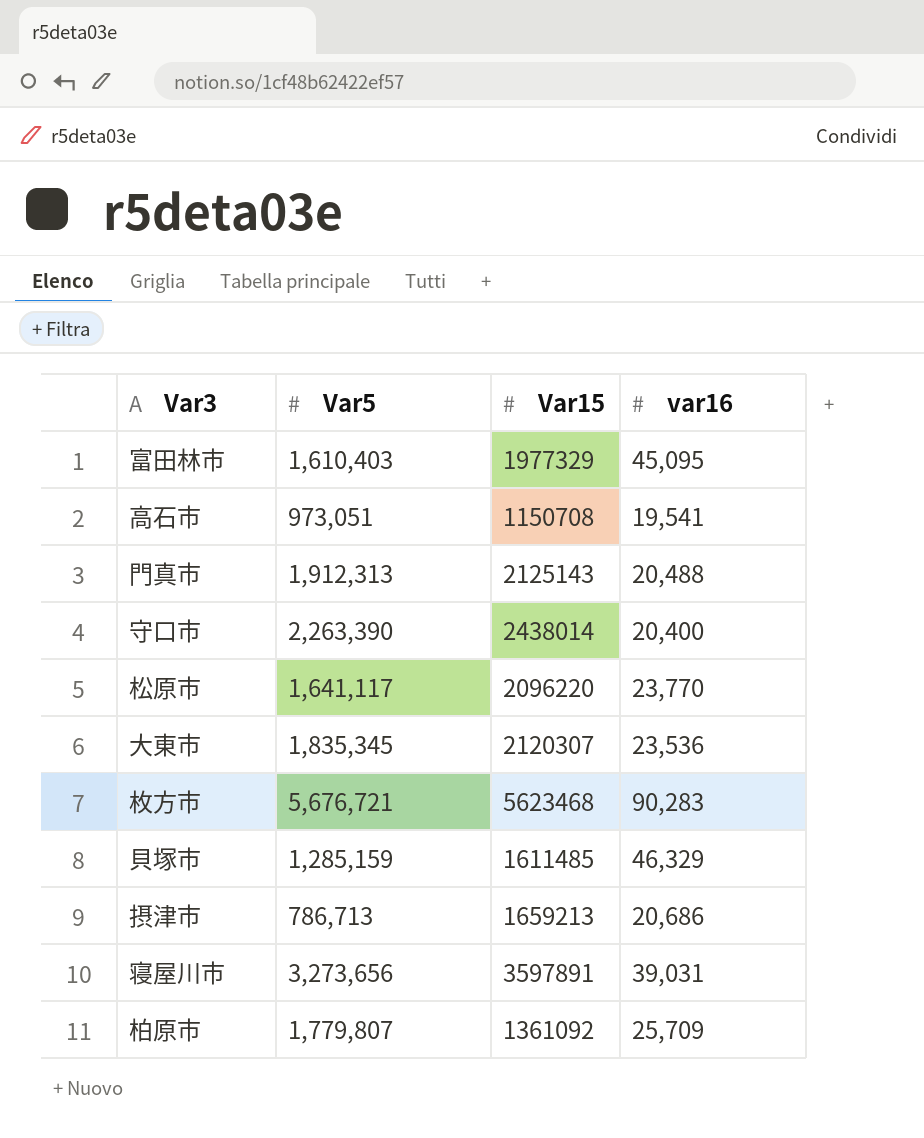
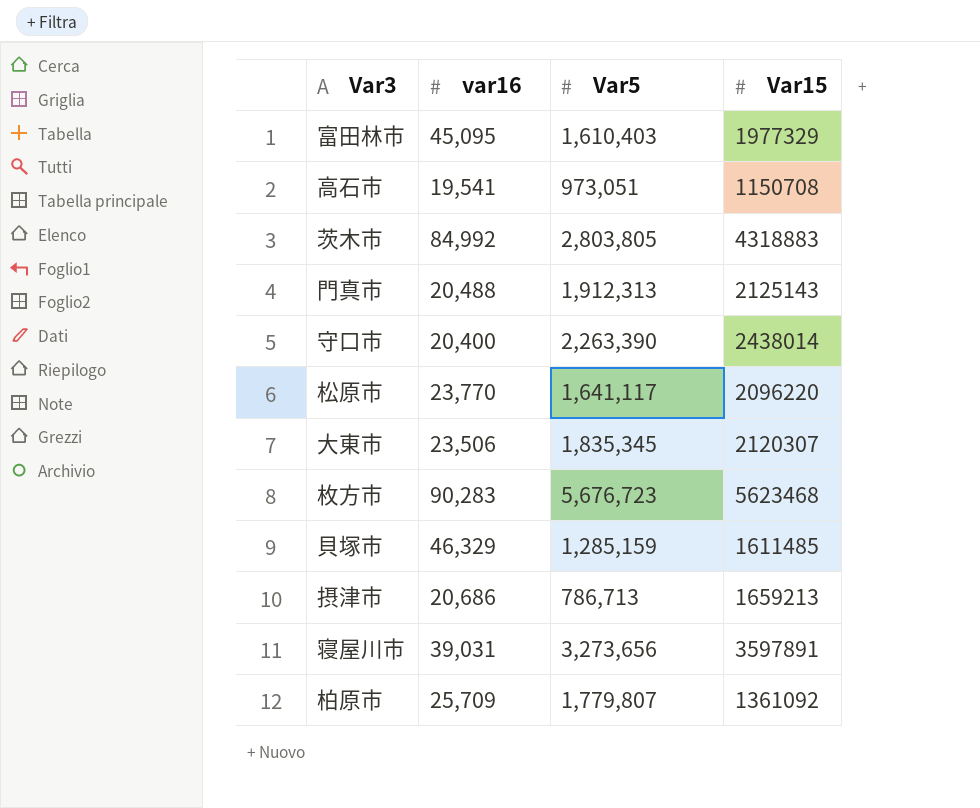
column var16 | position: 4 -> 2
row 茨木市: none -> 84,992 | 2,803,805 | 4318883
大東市 | var16: 23,536 -> 23,506
枚方市 | Var5: 5,676,721 -> 5,676,723

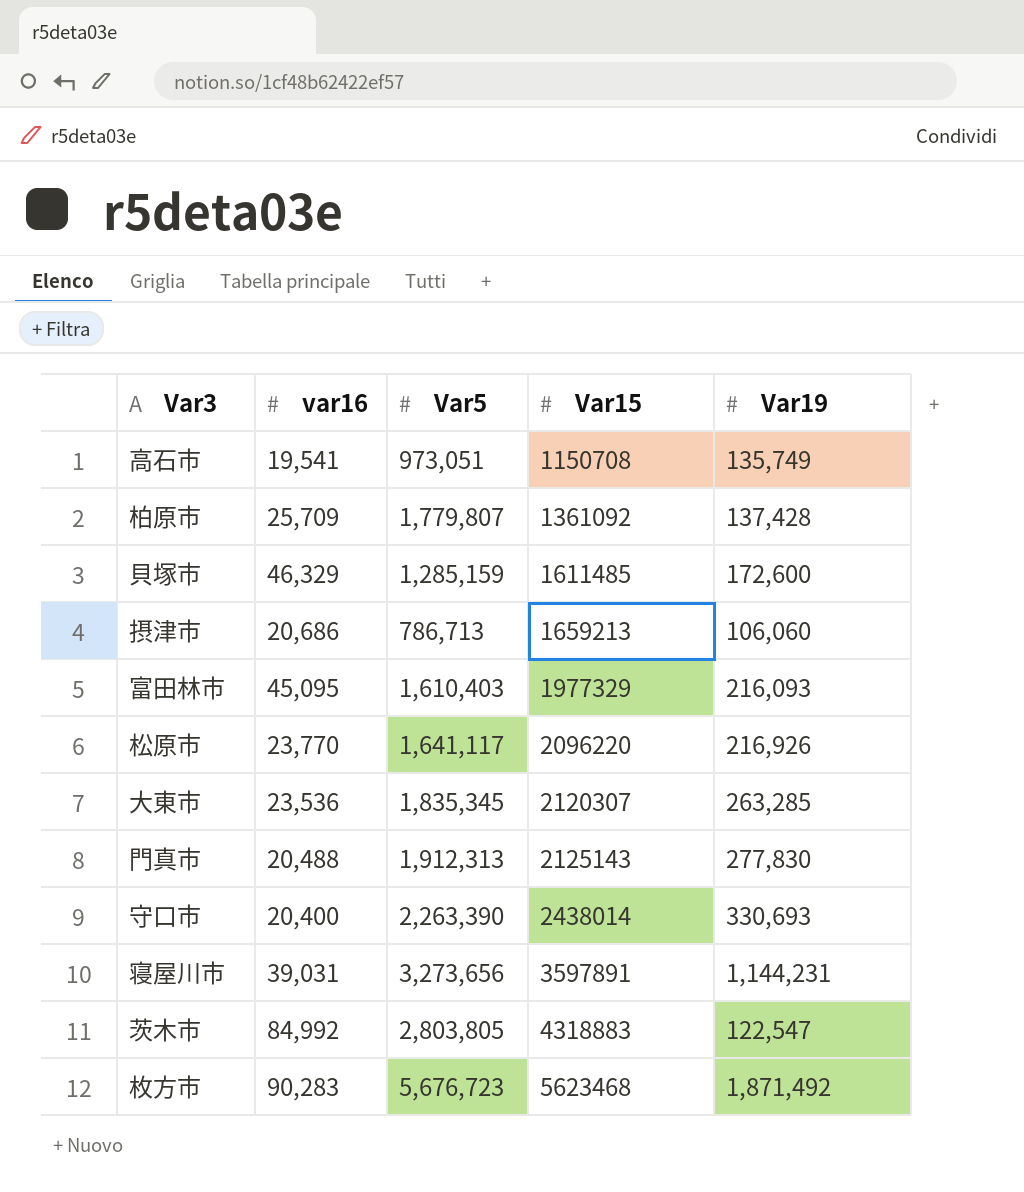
row order: none -> Var15 ascending
column Var19 | position: none -> 5
大東市 | var16: 23,506 -> 23,536

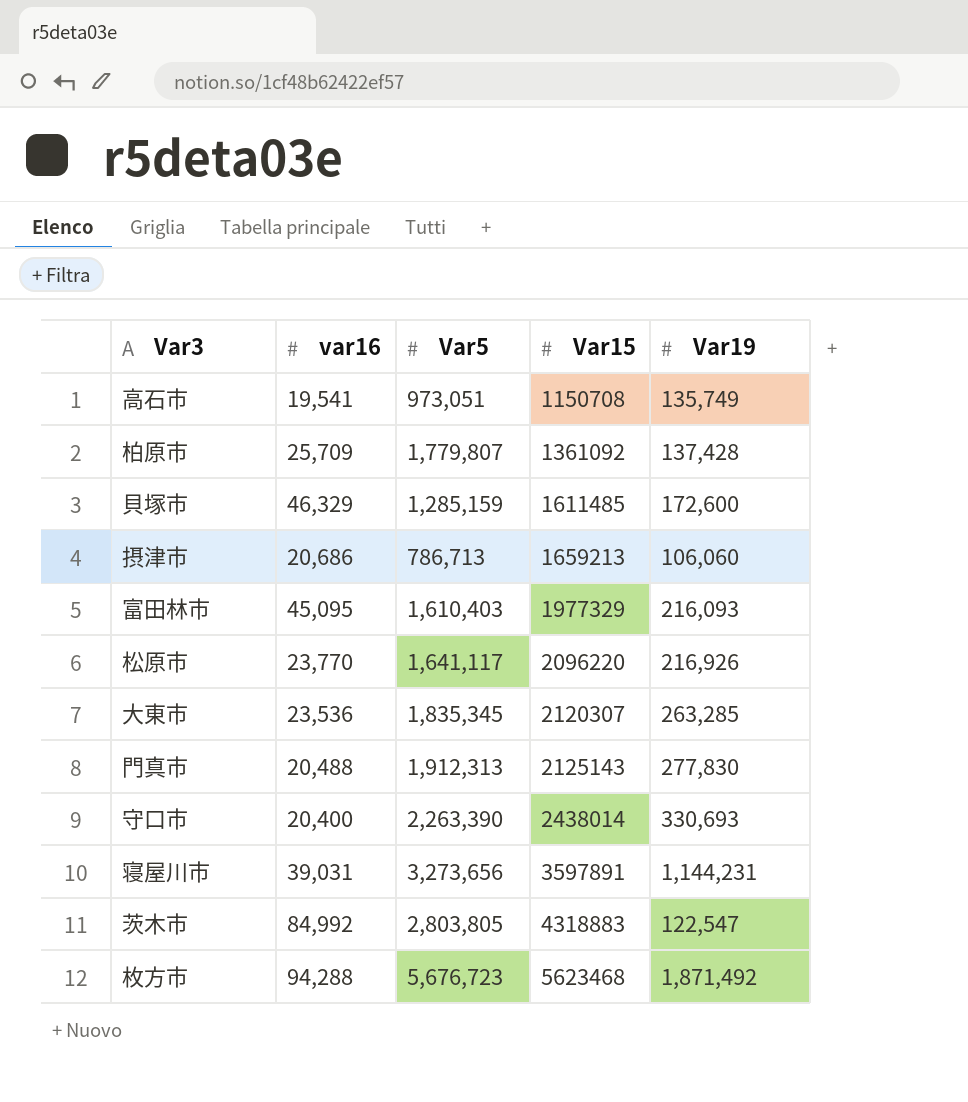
枚方市 | var16: 90,283 -> 94,288

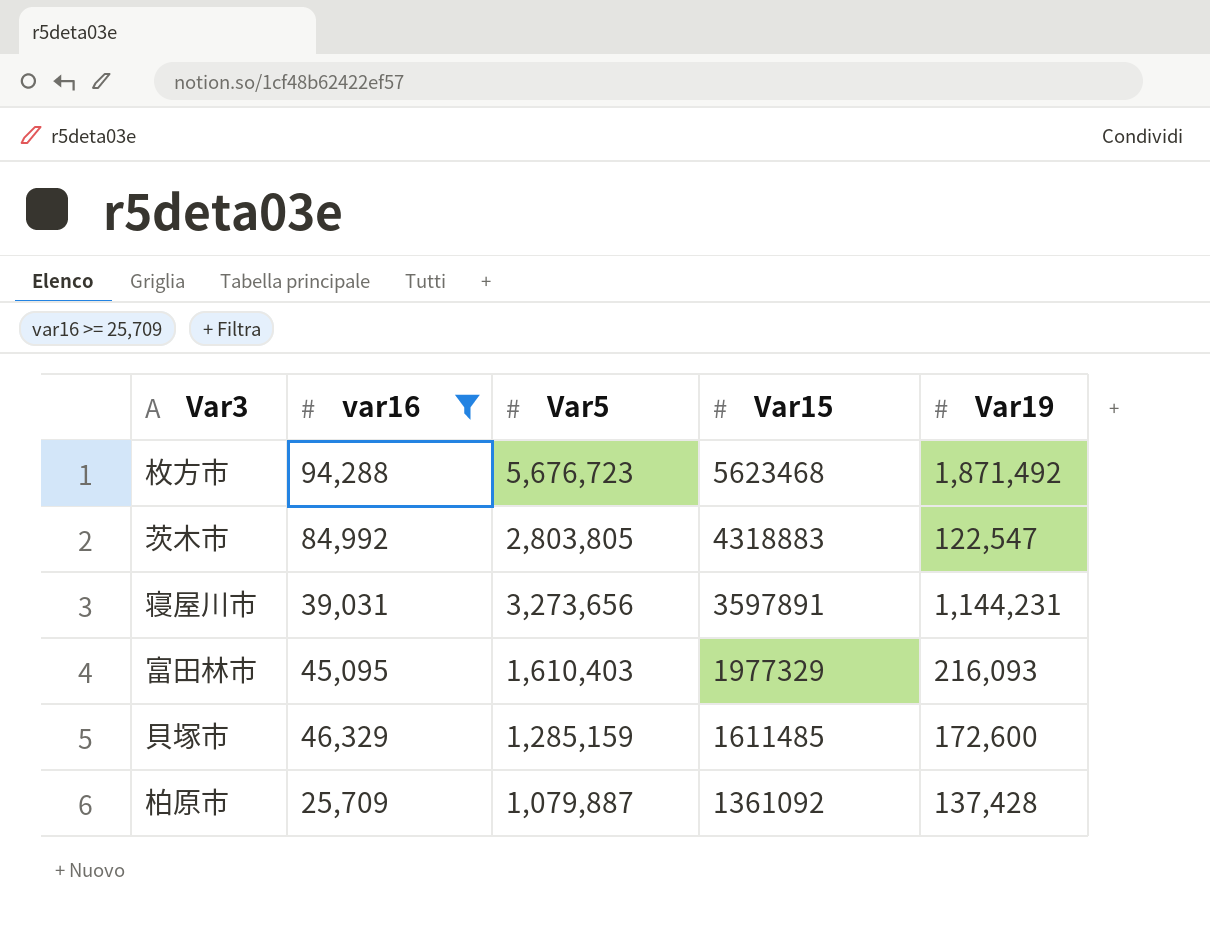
filter: none -> var16 >= 25,709
row order: Var15 ascending -> Var15 descending
柏原市 | Var5: 1,779,807 -> 1,079,887

